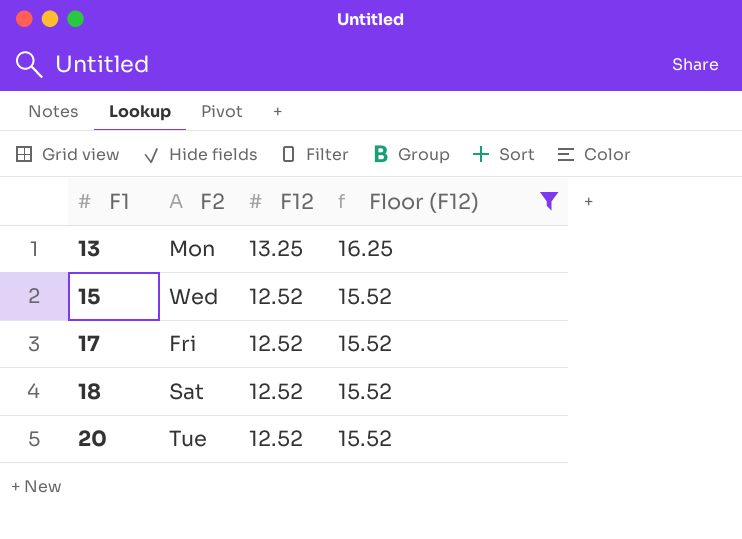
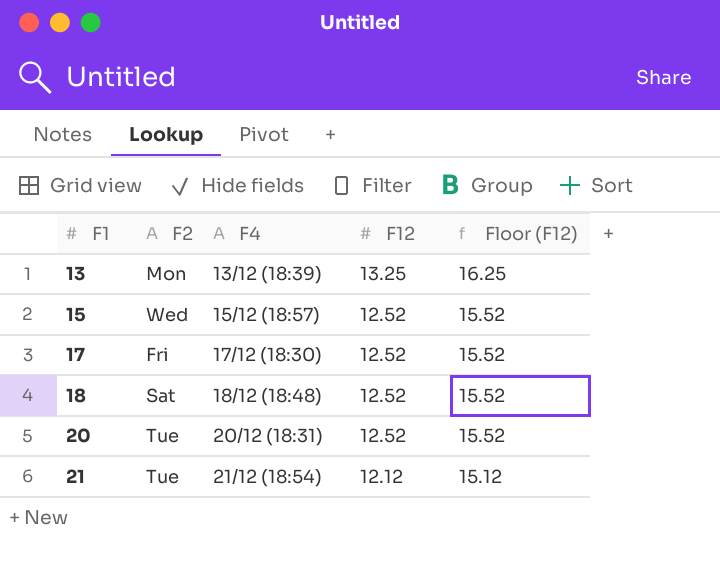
filter: Floor (F12) != 15.12 -> none
column F4 | position: none -> 3

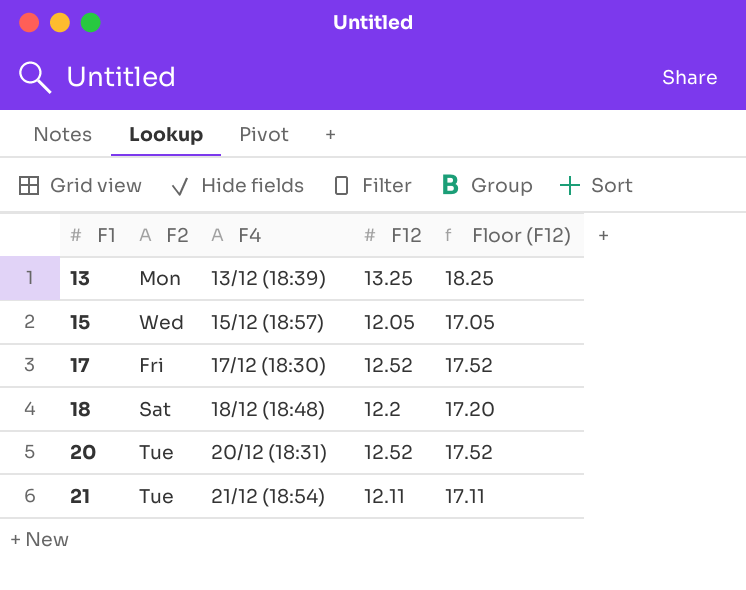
column Floor (F12) | formula: [F12] + 3 -> [F12] + 5
15 | F12: 12.52 -> 12.05
18 | F12: 12.52 -> 12.2
21 | F12: 12.12 -> 12.11

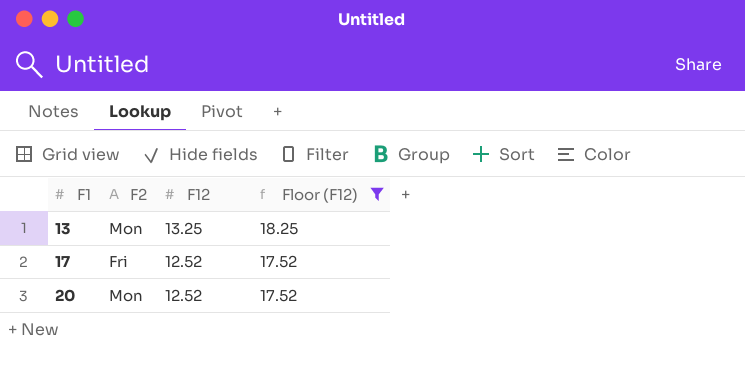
filter: none -> Floor (F12) >= 17.52
column F4 | position: 3 -> none
20 | F2: Tue -> Mon

